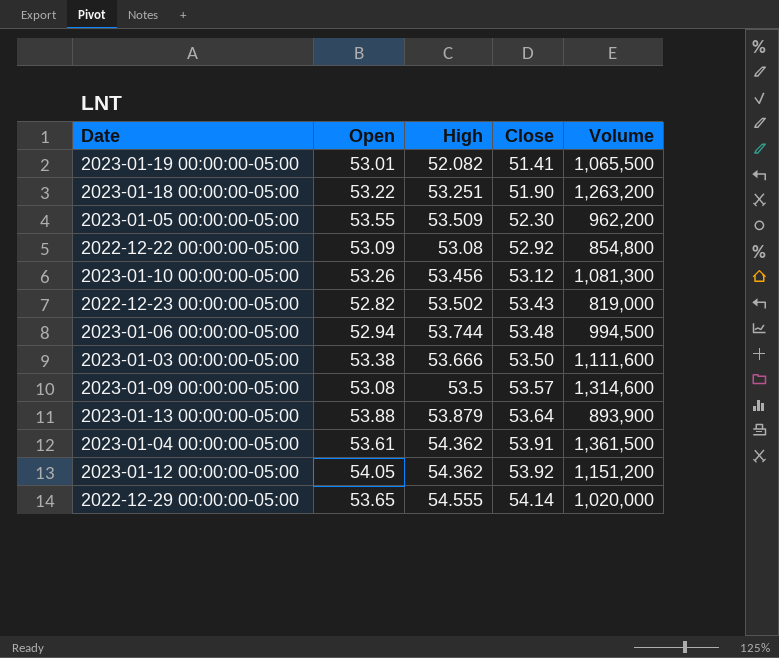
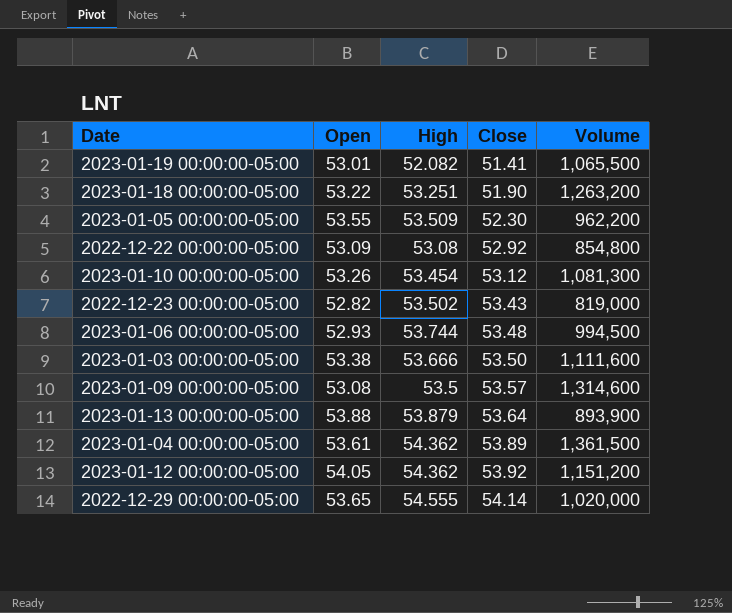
2023-01-10 00:00:00-05:00 | High: 53.456 -> 53.454
2023-01-06 00:00:00-05:00 | Open: 52.94 -> 52.93
2023-01-04 00:00:00-05:00 | Close: 53.91 -> 53.89

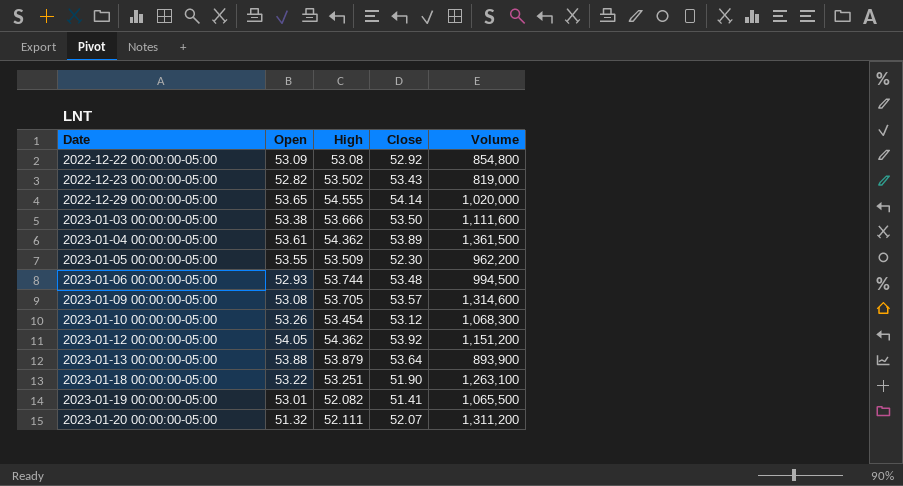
row order: Close ascending -> Date ascending
2023-01-09 00:00:00-05:00 | High: 53.5 -> 53.705
2023-01-10 00:00:00-05:00 | Volume: 1,081,300 -> 1,068,300
2023-01-18 00:00:00-05:00 | Volume: 1,263,200 -> 1,263,100
row 2023-01-20 00:00:00-05:00: none -> 51.32 | 52.111 | 52.07 | 1,311,200

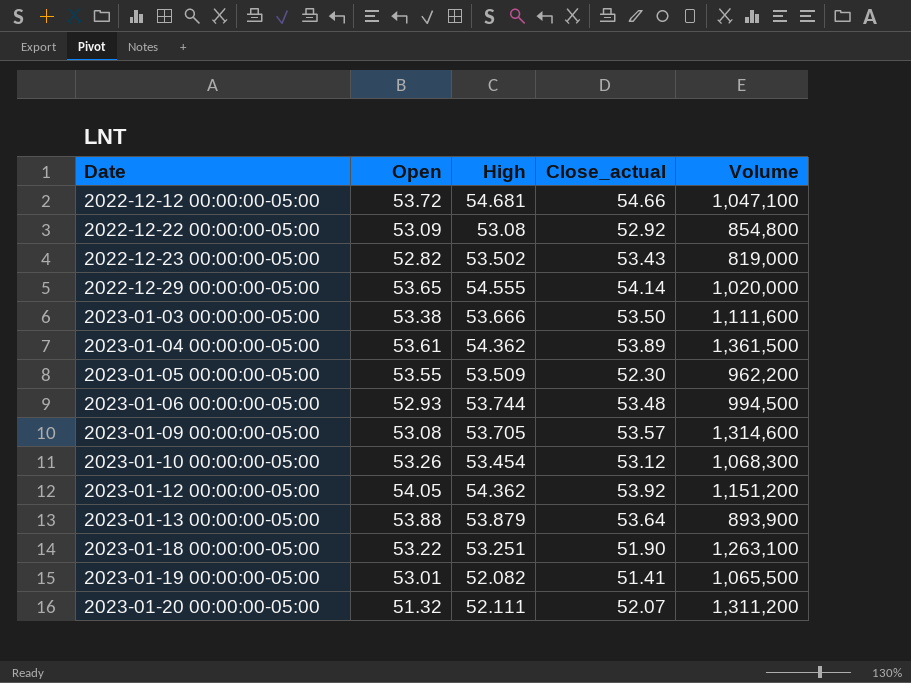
column name: Close -> Close_actual
row 2022-12-12 00:00:00-05:00: none -> 53.72 | 54.681 | 54.66 | 1,047,100

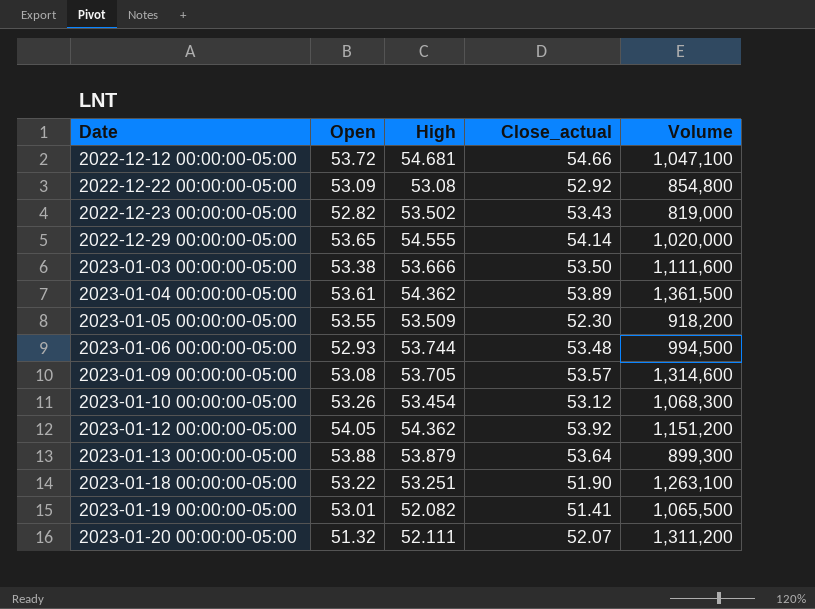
2023-01-05 00:00:00-05:00 | Volume: 962,200 -> 918,200
2023-01-13 00:00:00-05:00 | Volume: 893,900 -> 899,300

